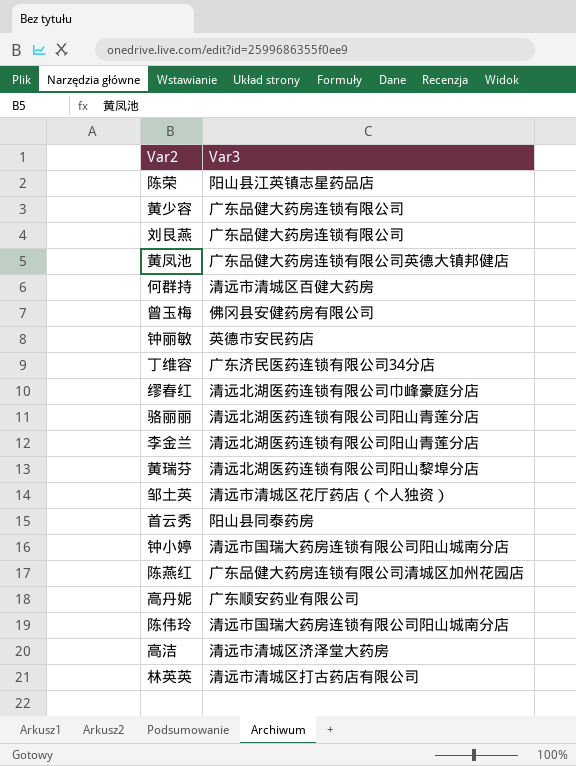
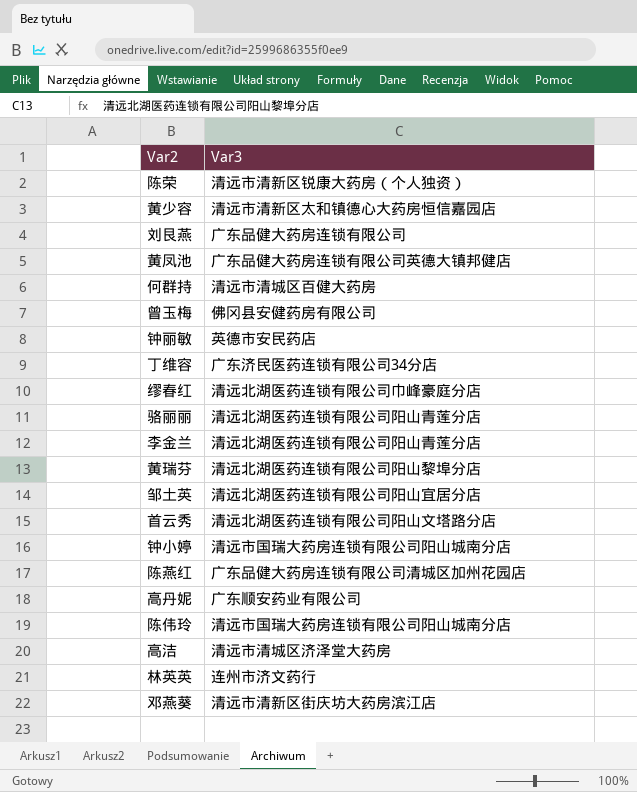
陈荣 | Var3: 阳山县江英镇志星药品店 -> 清远市清新区锐康大药房（个人独资）
黄少容 | Var3: 广东品健大药房连锁有限公司 -> 清远市清新区太和镇德心大药房恒信嘉园店
邹土英 | Var3: 清远市清城区花厅药店（个人独资） -> 清远北湖医药连锁有限公司阳山宜居分店
首云秀 | Var3: 阳山县同泰药房 -> 清远北湖医药连锁有限公司阳山文塔路分店
林英英 | Var3: 清远市清城区打古药店有限公司 -> 连州市济文药行
row 邓燕葵: none -> 清远市清新区街庆坊大药房滨江店

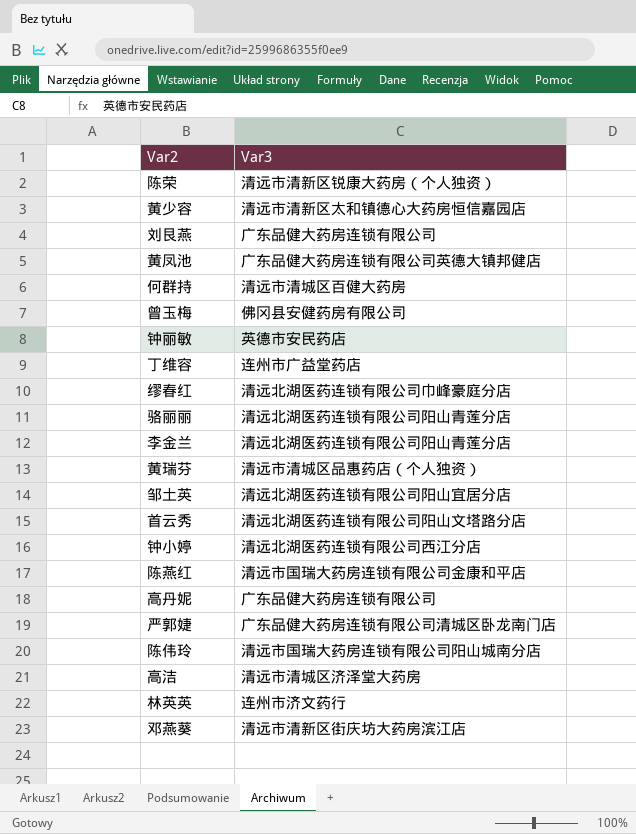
丁维容 | Var3: 广东济民医药连锁有限公司34分店 -> 连州市广益堂药店
黄瑞芬 | Var3: 清远北湖医药连锁有限公司阳山黎埠分店 -> 清远市清城区品惠药店（个人独资）
钟小婷 | Var3: 清远市国瑞大药房连锁有限公司阳山城南分店 -> 清远北湖医药连锁有限公司西江分店
陈燕红 | Var3: 广东品健大药房连锁有限公司清城区加州花园店 -> 清远市国瑞大药房连锁有限公司金康和平店
高丹妮 | Var3: 广东顺安药业有限公司 -> 广东品健大药房连锁有限公司
row 严郭婕: none -> 广东品健大药房连锁有限公司清城区卧龙南门店

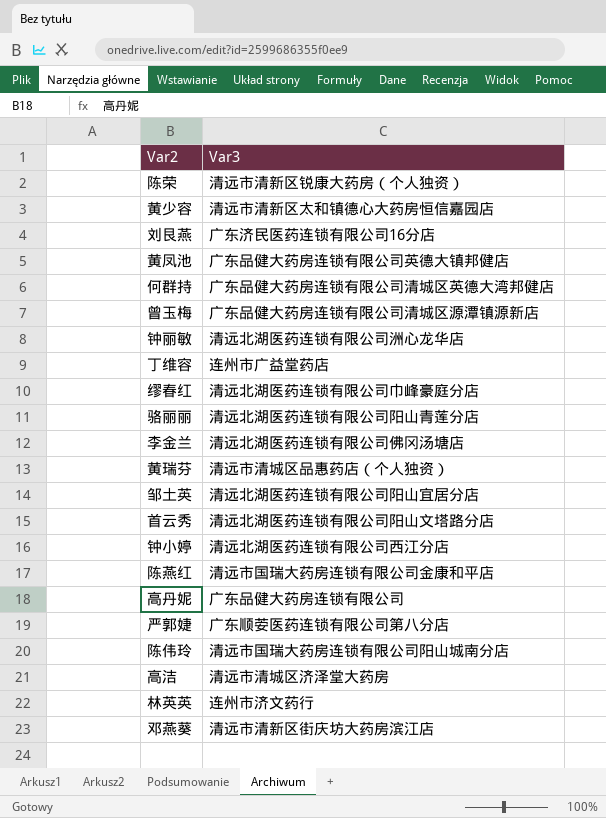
刘艮燕 | Var3: 广东品健大药房连锁有限公司 -> 广东济民医药连锁有限公司16分店
何群持 | Var3: 清远市清城区百健大药房 -> 广东品健大药房连锁有限公司清城区英德大湾邦健店
曾玉梅 | Var3: 佛冈县安健药房有限公司 -> 广东品健大药房连锁有限公司清城区源潭镇源新店
钟丽敏 | Var3: 英德市安民药店 -> 清远北湖医药连锁有限公司洲心龙华店
李金兰 | Var3: 清远北湖医药连锁有限公司阳山青莲分店 -> 清远北湖医药连锁有限公司佛冈汤塘店
严郭婕 | Var3: 广东品健大药房连锁有限公司清城区卧龙南门店 -> 广东顺荌医药连锁有限公司第八分店

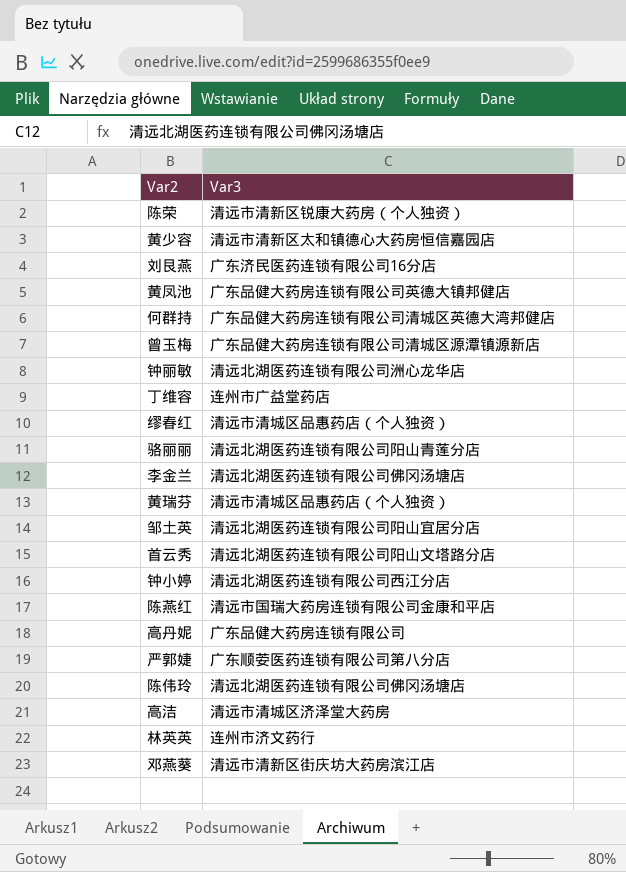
缪春红 | Var3: 清远北湖医药连锁有限公司巾峰豪庭分店 -> 清远市清城区品惠药店（个人独资）
陈伟玲 | Var3: 清远市国瑞大药房连锁有限公司阳山城南分店 -> 清远北湖医药连锁有限公司佛冈汤塘店

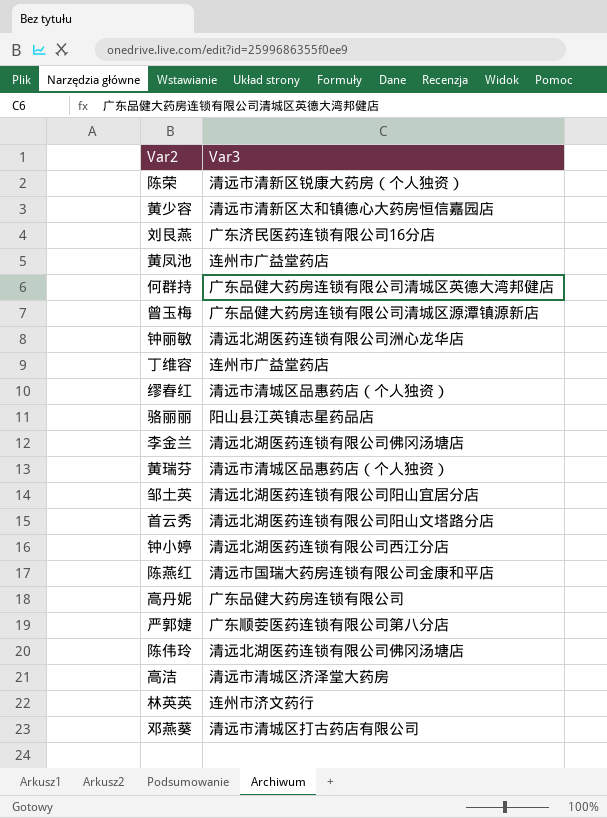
黄凤池 | Var3: 广东品健大药房连锁有限公司英德大镇邦健店 -> 连州市广益堂药店
骆丽丽 | Var3: 清远北湖医药连锁有限公司阳山青莲分店 -> 阳山县江英镇志星药品店
邓燕葵 | Var3: 清远市清新区街庆坊大药房滨江店 -> 清远市清城区打古药店有限公司

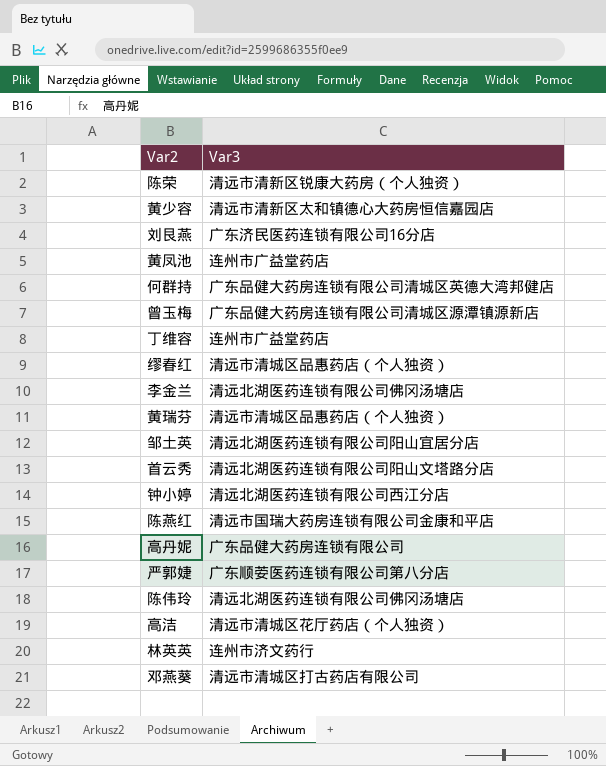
row 钟丽敏: 清远北湖医药连锁有限公司洲心龙华店 -> none
row 骆丽丽: 阳山县江英镇志星药品店 -> none
高洁 | Var3: 清远市清城区济泽堂大药房 -> 清远市清城区花厅药店（个人独资）

